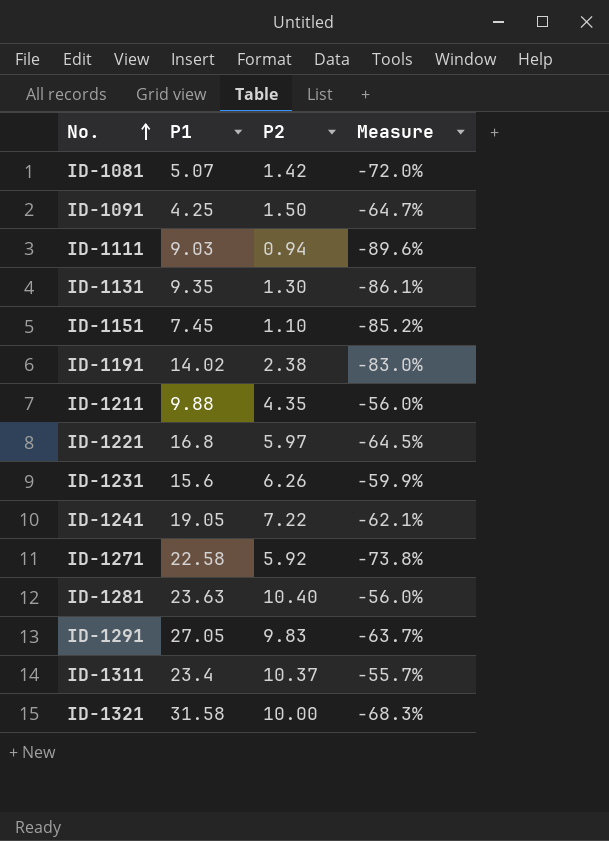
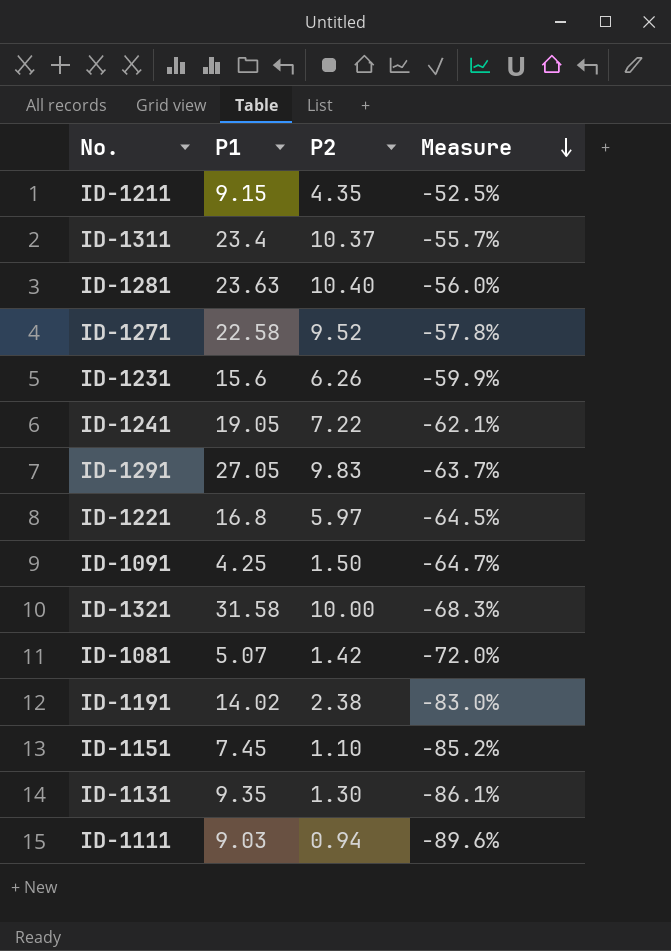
row order: No. ascending -> Measure descending
ID-1211 | P1: 9.88 -> 9.15
ID-1211 | Measure: -56.0% -> -52.5%
ID-1271 | P2: 5.92 -> 9.52
ID-1271 | Measure: -73.8% -> -57.8%

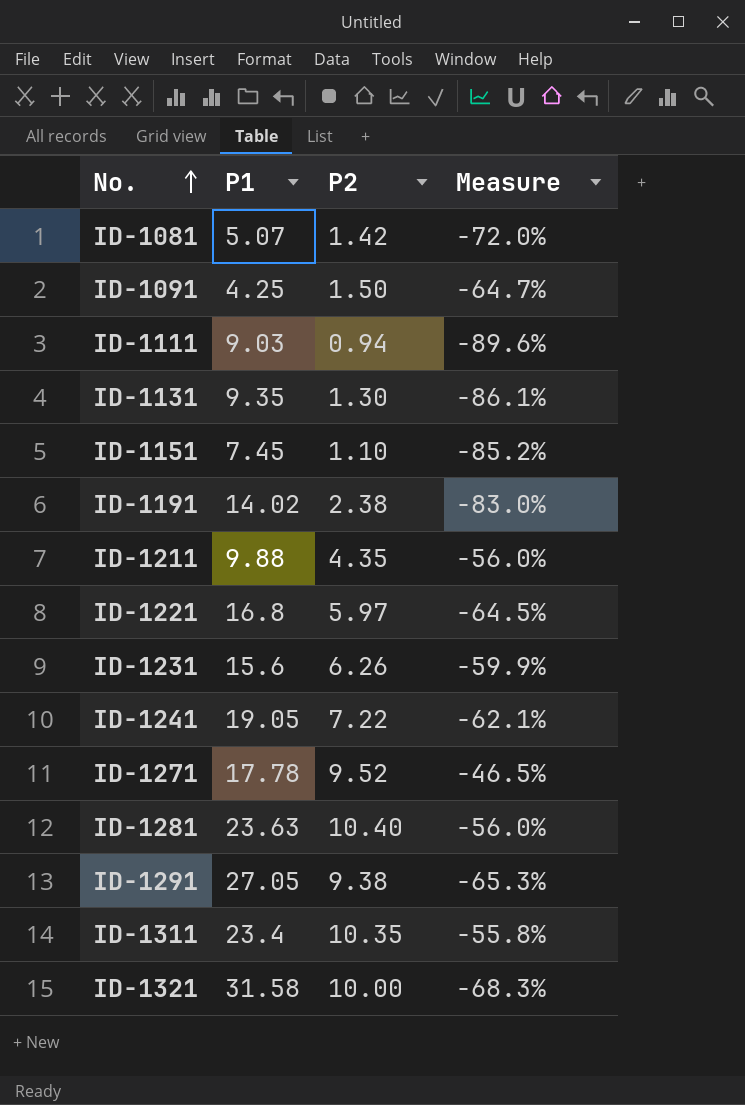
row order: Measure descending -> No. ascending
ID-1211 | P1: 9.15 -> 9.88
ID-1211 | Measure: -52.5% -> -56.0%
ID-1271 | P1: 22.58 -> 17.78
ID-1271 | Measure: -57.8% -> -46.5%
ID-1291 | P2: 9.83 -> 9.38
ID-1291 | Measure: -63.7% -> -65.3%
ID-1311 | P2: 10.37 -> 10.35
ID-1311 | Measure: -55.7% -> -55.8%

